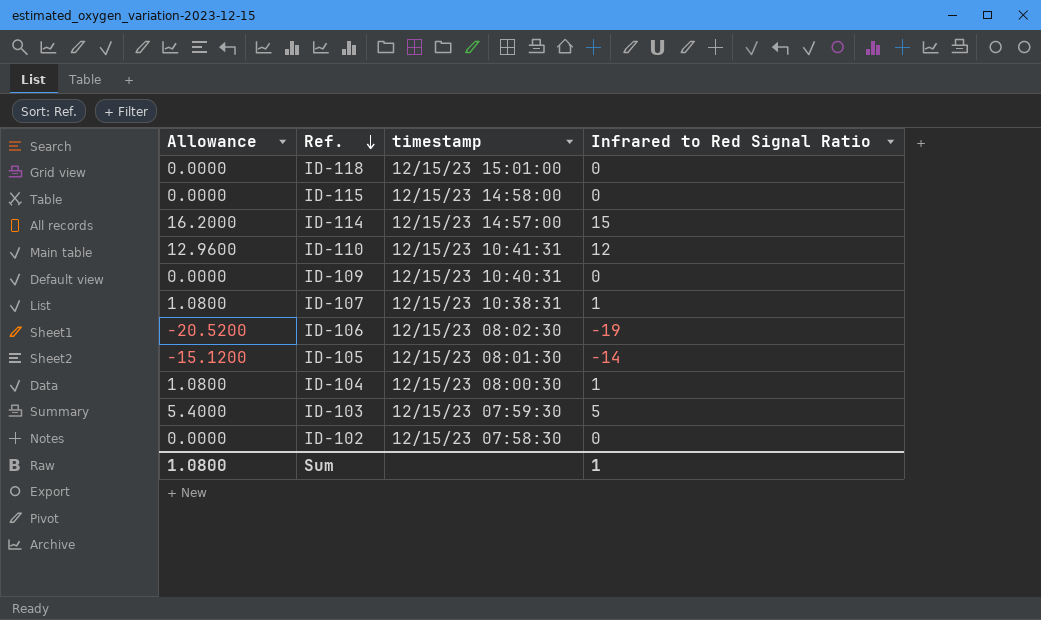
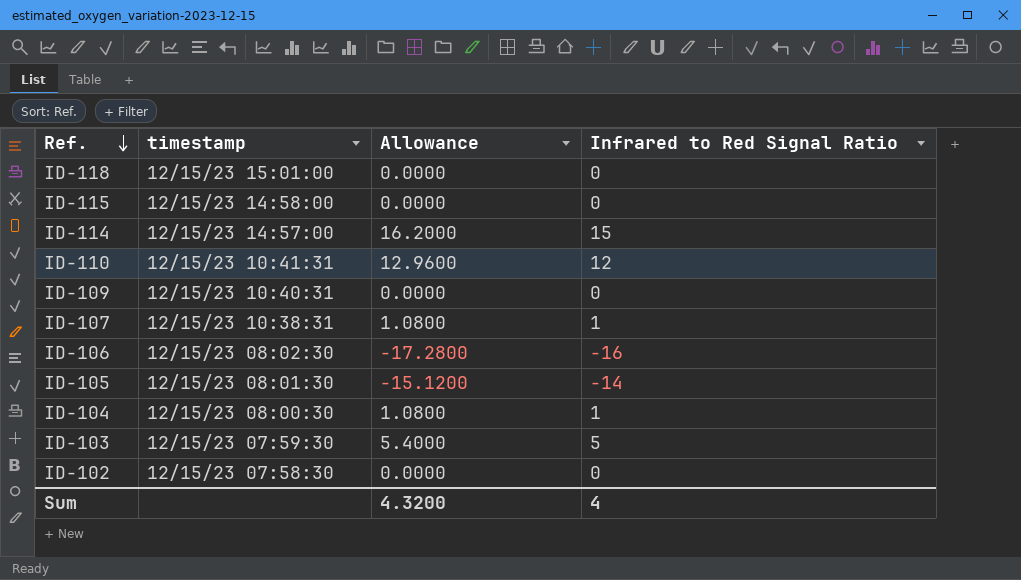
column Allowance | position: 1 -> 3
ID-106 | Allowance: -20.5200 -> -17.2800
ID-106 | Infrared to Red Signal Ratio: -19 -> -16
Sum | Allowance: 1.0800 -> 4.3200
Sum | Infrared to Red Signal Ratio: 1 -> 4

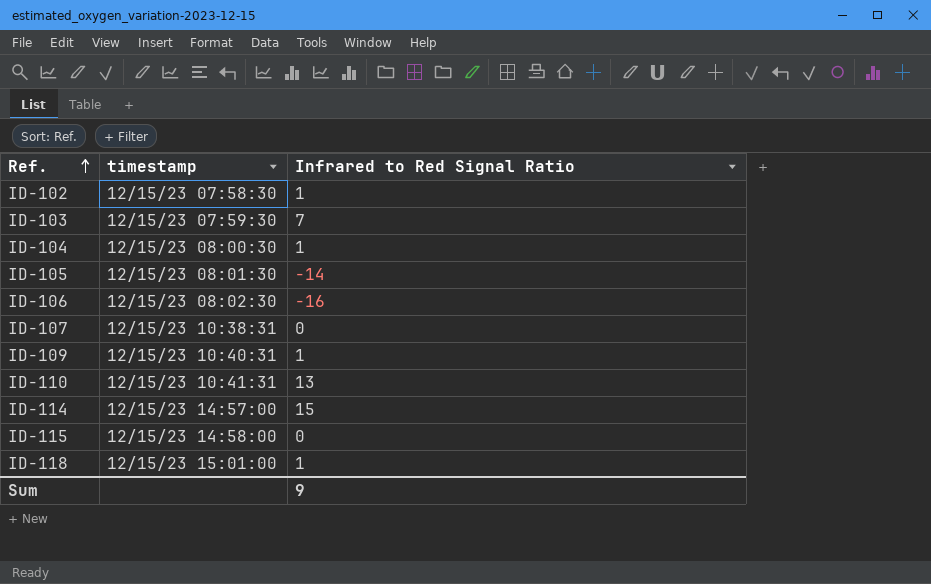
row order: Ref. descending -> Ref. ascending
column Allowance | formula: [Infrared to Red Signal Ratio] * 1.08 -> none
ID-102 | Infrared to Red Signal Ratio: 0 -> 1
ID-103 | Infrared to Red Signal Ratio: 5 -> 7
ID-107 | Infrared to Red Signal Ratio: 1 -> 0
ID-109 | Infrared to Red Signal Ratio: 0 -> 1
ID-110 | Infrared to Red Signal Ratio: 12 -> 13
ID-118 | Infrared to Red Signal Ratio: 0 -> 1
Sum | Infrared to Red Signal Ratio: 4 -> 9

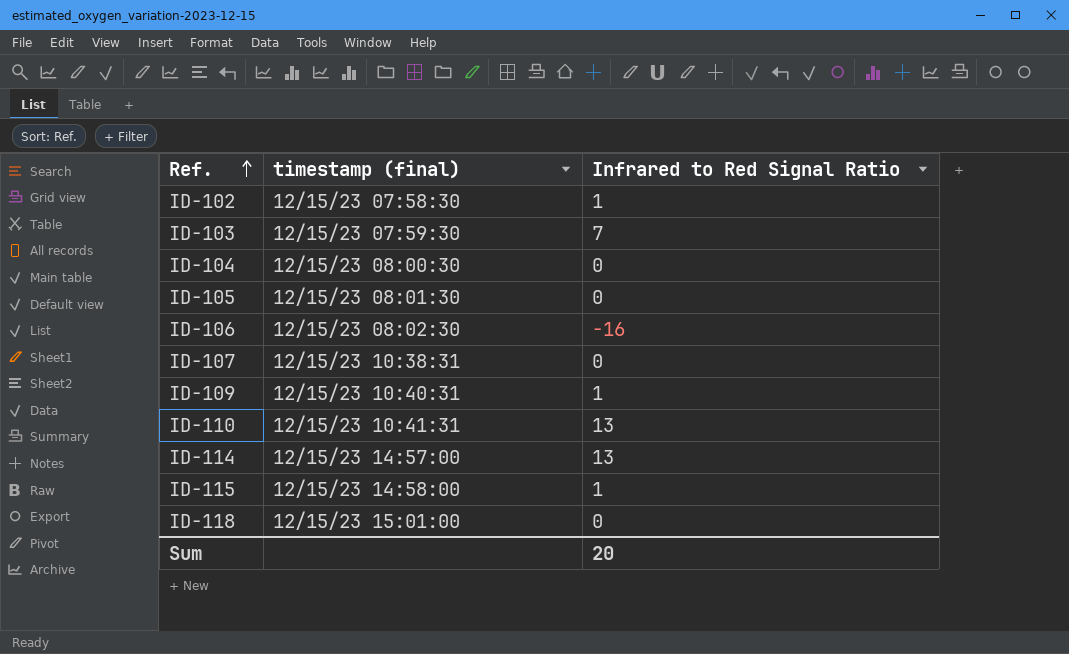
column name: timestamp -> timestamp (final)
ID-104 | Infrared to Red Signal Ratio: 1 -> 0
ID-105 | Infrared to Red Signal Ratio: -14 -> 0
ID-114 | Infrared to Red Signal Ratio: 15 -> 13
ID-115 | Infrared to Red Signal Ratio: 0 -> 1
ID-118 | Infrared to Red Signal Ratio: 1 -> 0
Sum | Infrared to Red Signal Ratio: 9 -> 20

